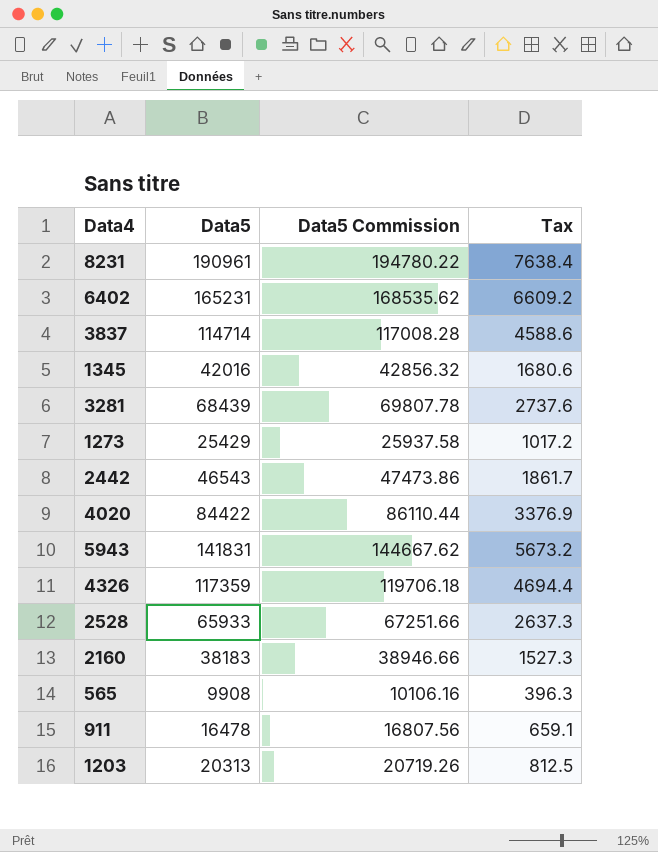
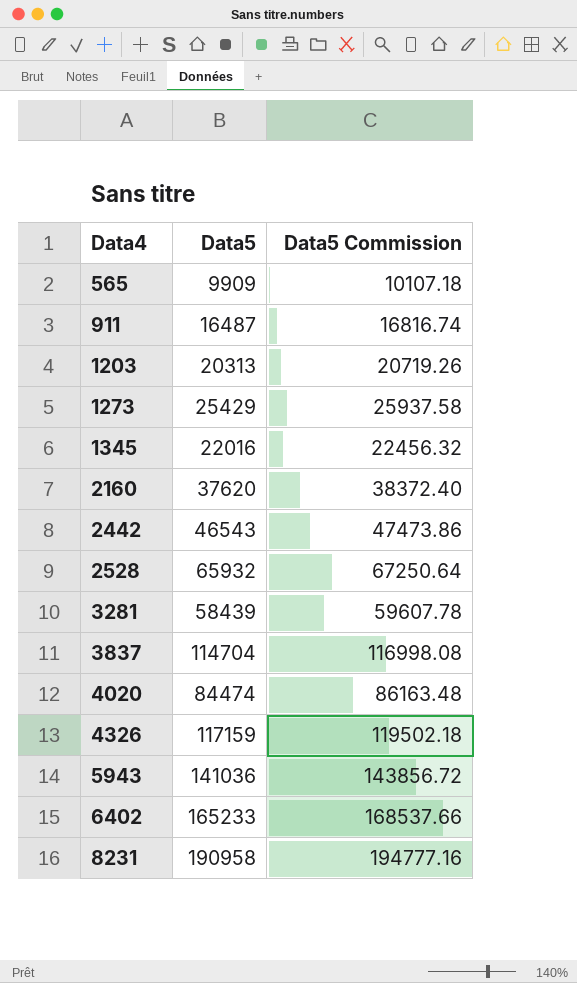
row order: none -> Data4 ascending
column Tax | formula: [Data5] * 0.04 -> none
565 | Data5: 9908 -> 9909
565 | Data5 Commission: 10106.16 -> 10107.18
911 | Data5: 16478 -> 16487
911 | Data5 Commission: 16807.56 -> 16816.74
1345 | Data5: 42016 -> 22016
1345 | Data5 Commission: 42856.32 -> 22456.32
2160 | Data5: 38183 -> 37620
2160 | Data5 Commission: 38946.66 -> 38372.40
2528 | Data5: 65933 -> 65932
2528 | Data5 Commission: 67251.66 -> 67250.64
3281 | Data5: 68439 -> 58439
3281 | Data5 Commission: 69807.78 -> 59607.78
3837 | Data5: 114714 -> 114704
3837 | Data5 Commission: 117008.28 -> 116998.08
4020 | Data5: 84422 -> 84474
4020 | Data5 Commission: 86110.44 -> 86163.48
4326 | Data5: 117359 -> 117159
4326 | Data5 Commission: 119706.18 -> 119502.18
5943 | Data5: 141831 -> 141036
5943 | Data5 Commission: 144667.62 -> 143856.72
6402 | Data5: 165231 -> 165233
6402 | Data5 Commission: 168535.62 -> 168537.66
8231 | Data5: 190961 -> 190958
8231 | Data5 Commission: 194780.22 -> 194777.16

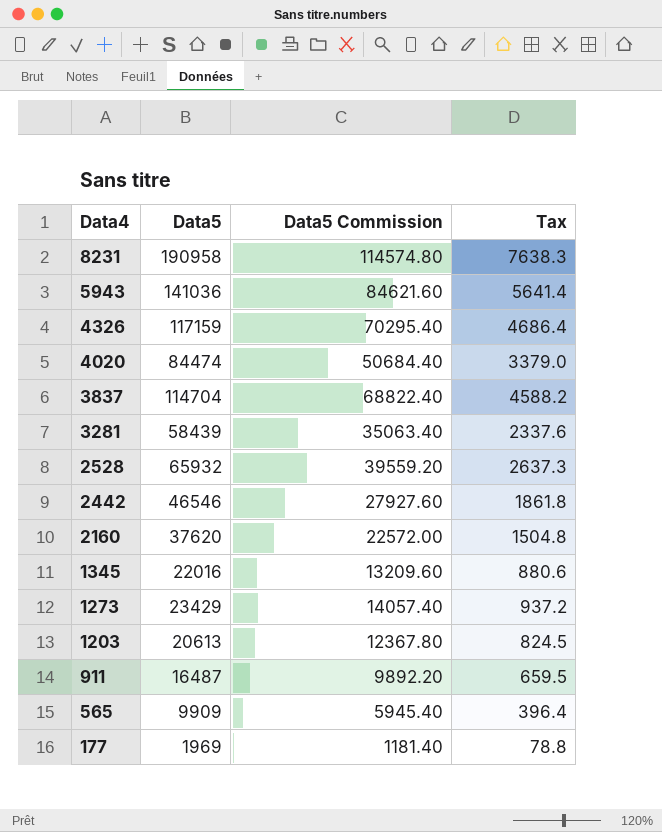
row order: Data4 ascending -> Data4 descending
column Data5 Commission | formula: [Data5] * 1.02 -> [Data5] * 0.6
column Tax | formula: none -> [Data5] * 0.04
row 6402: 165233 | 168537.66 -> none
2442 | Data5: 46543 -> 46546
1273 | Data5: 25429 -> 23429
1203 | Data5: 20313 -> 20613
row 177: none -> 1969 | 1181.40 | 78.8

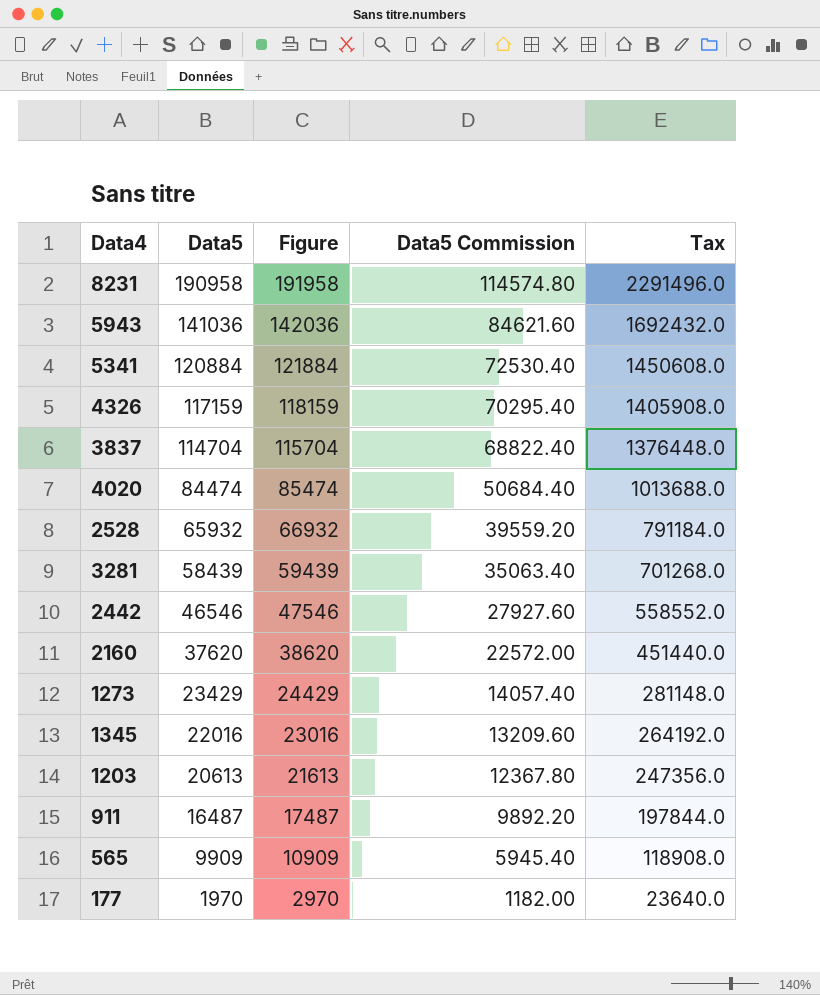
row order: Data4 descending -> Data5 descending
column Figure | formula: none -> [Data5] + 1000
column Tax | formula: [Data5] * 0.04 -> [Data5] * 12
row 5341: none -> 120884 | 121884 | 72530.40 | 1450608.0
177 | Data5: 1969 -> 1970
177 | Data5 Commission: 1181.40 -> 1182.00

